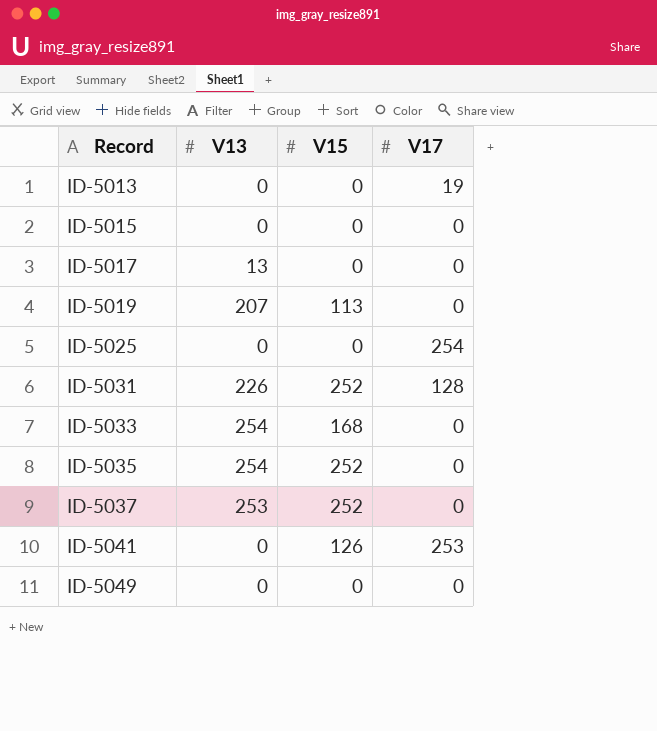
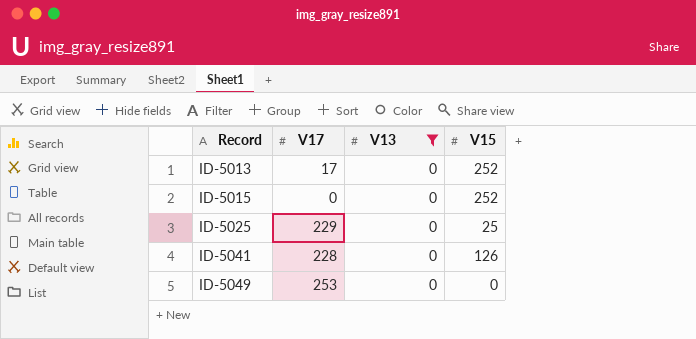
filter: none -> V13 = 0
column V17 | position: 4 -> 2
ID-5013 | V17: 19 -> 17
ID-5013 | V15: 0 -> 252
ID-5015 | V15: 0 -> 252
ID-5025 | V17: 254 -> 229
ID-5025 | V15: 0 -> 25
ID-5041 | V17: 253 -> 228
ID-5049 | V17: 0 -> 253

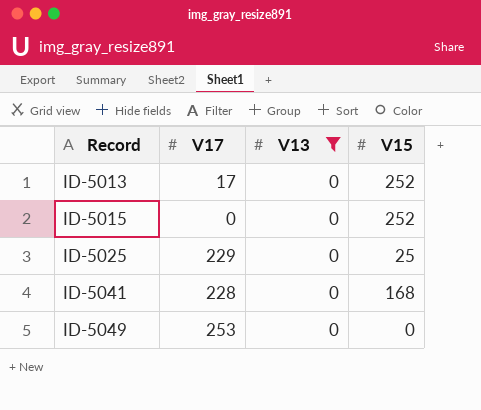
ID-5041 | V15: 126 -> 168

